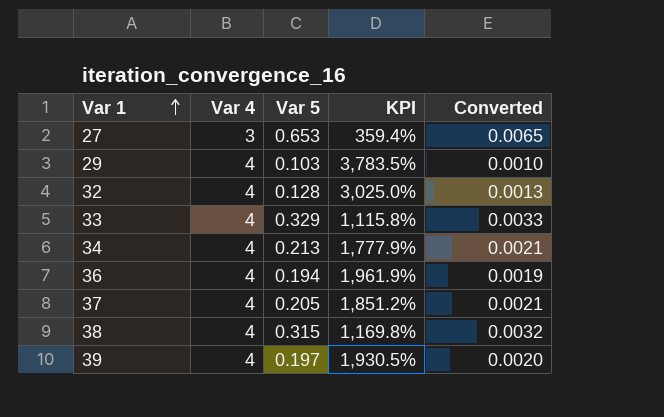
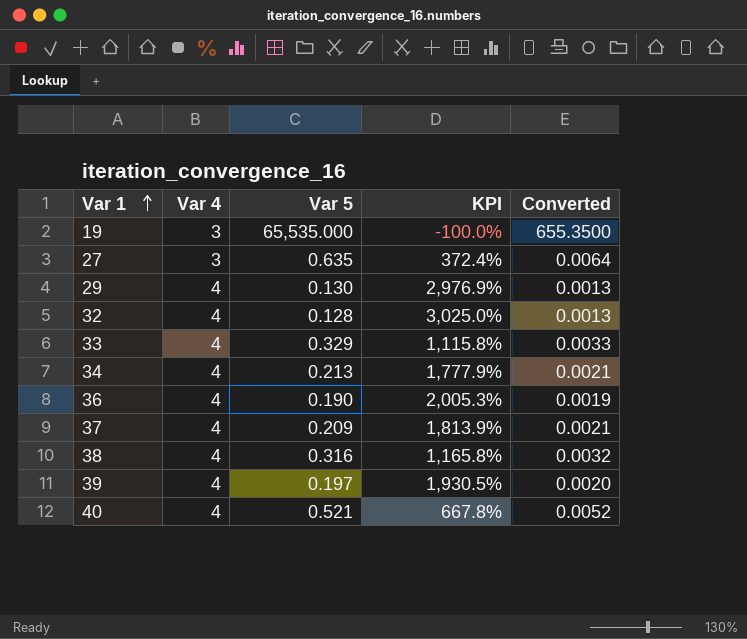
row 19: none -> 3 | 65,535.000 | -100.0% | 655.3500
27 | Var 5: 0.653 -> 0.635
27 | KPI: 359.4% -> 372.4%
27 | Converted: 0.0065 -> 0.0064
29 | Var 5: 0.103 -> 0.130
29 | KPI: 3,783.5% -> 2,976.9%
29 | Converted: 0.0010 -> 0.0013
36 | Var 5: 0.194 -> 0.190
36 | KPI: 1,961.9% -> 2,005.3%
37 | Var 5: 0.205 -> 0.209
37 | KPI: 1,851.2% -> 1,813.9%
38 | Var 5: 0.315 -> 0.316
38 | KPI: 1,169.8% -> 1,165.8%
row 40: none -> 4 | 0.521 | 667.8% | 0.0052

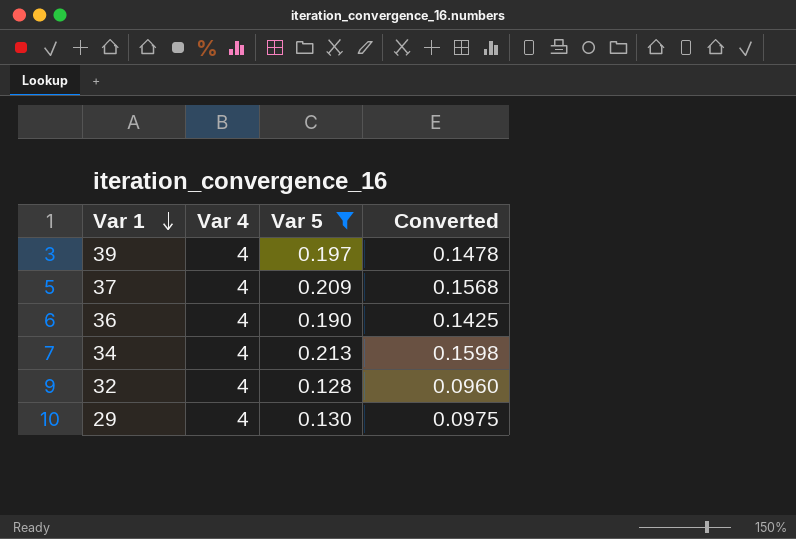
filter: none -> Var 5 <= 0.213
row order: Var 1 ascending -> Var 1 descending
column KPI | formula: ([Var 4] - [Var 5]) / [Var 5] -> none
column Converted | formula: [Var 5] * 0.01 -> [Var 5] * 0.75

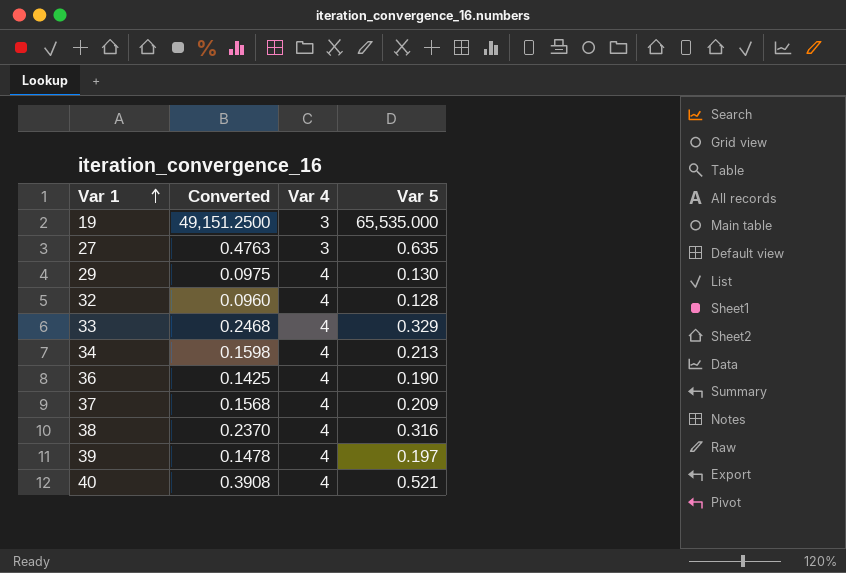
filter: Var 5 <= 0.213 -> none
row order: Var 1 descending -> Var 1 ascending
column Converted | position: 4 -> 2

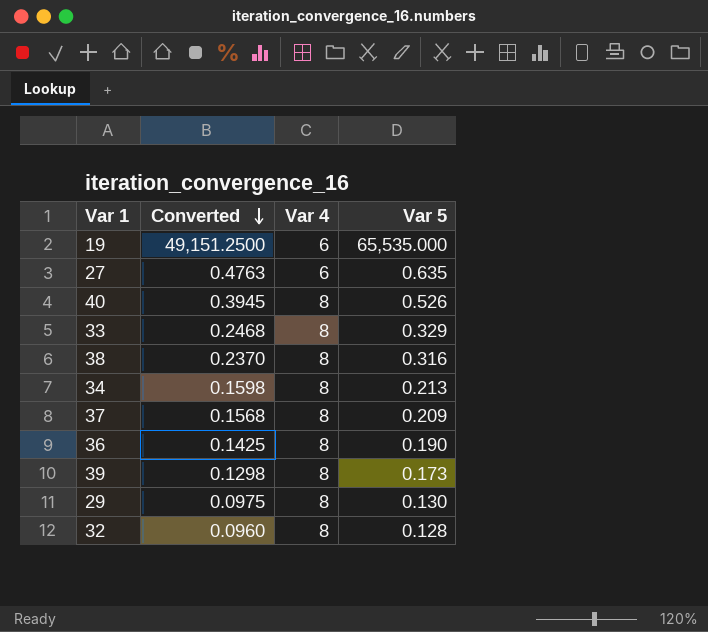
row order: Var 1 ascending -> Converted descending
19 | Var 4: 3 -> 6
27 | Var 4: 3 -> 6
40 | Converted: 0.3908 -> 0.3945
40 | Var 4: 4 -> 8
40 | Var 5: 0.521 -> 0.526
33 | Var 4: 4 -> 8
38 | Var 4: 4 -> 8
34 | Var 4: 4 -> 8
37 | Var 4: 4 -> 8
36 | Var 4: 4 -> 8
39 | Converted: 0.1478 -> 0.1298
39 | Var 4: 4 -> 8
39 | Var 5: 0.197 -> 0.173
29 | Var 4: 4 -> 8
32 | Var 4: 4 -> 8

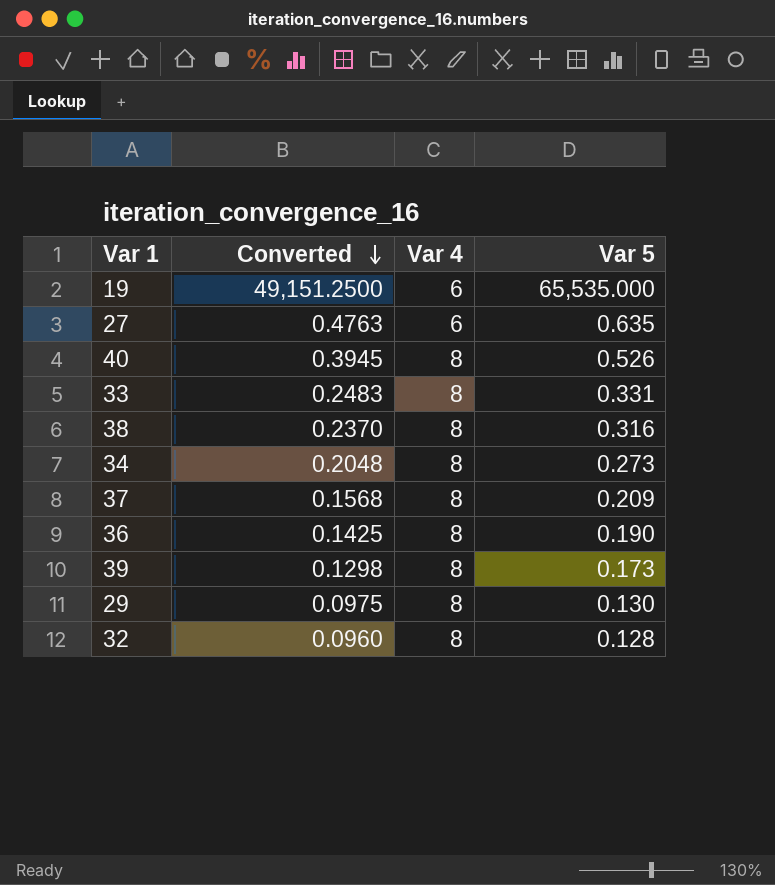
33 | Converted: 0.2468 -> 0.2483
33 | Var 5: 0.329 -> 0.331
34 | Converted: 0.1598 -> 0.2048
34 | Var 5: 0.213 -> 0.273

